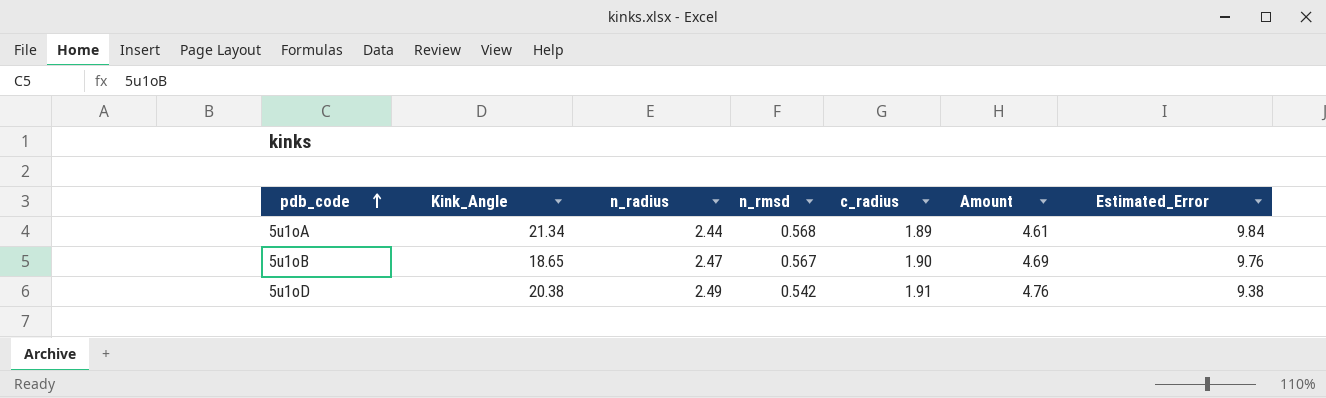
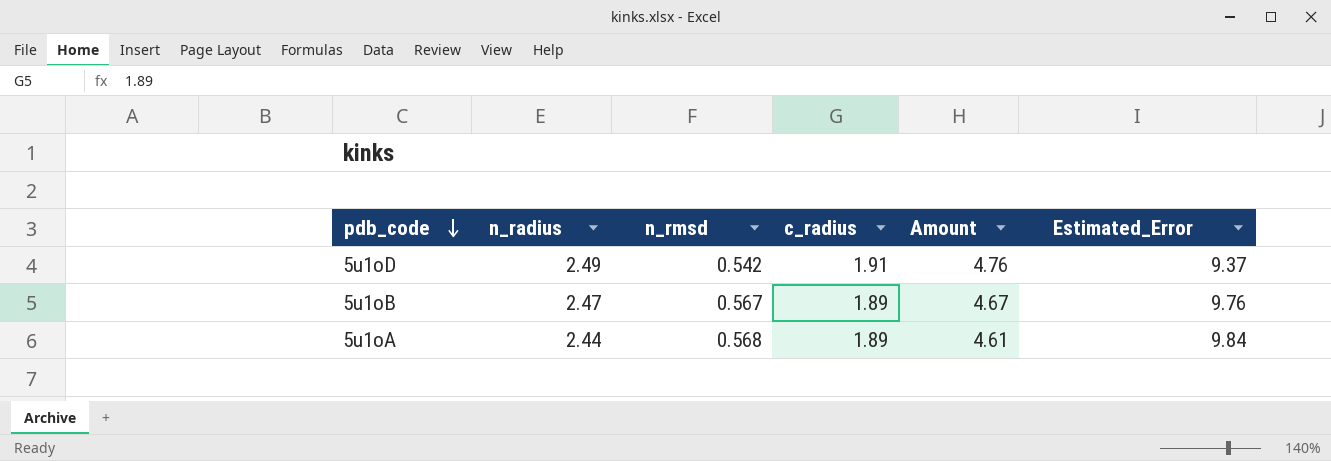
row order: pdb_code ascending -> pdb_code descending
column Kink_Angle | position: 2 -> none
5u1oD | Estimated_Error: 9.38 -> 9.37
5u1oB | c_radius: 1.90 -> 1.89
5u1oB | Amount: 4.69 -> 4.67

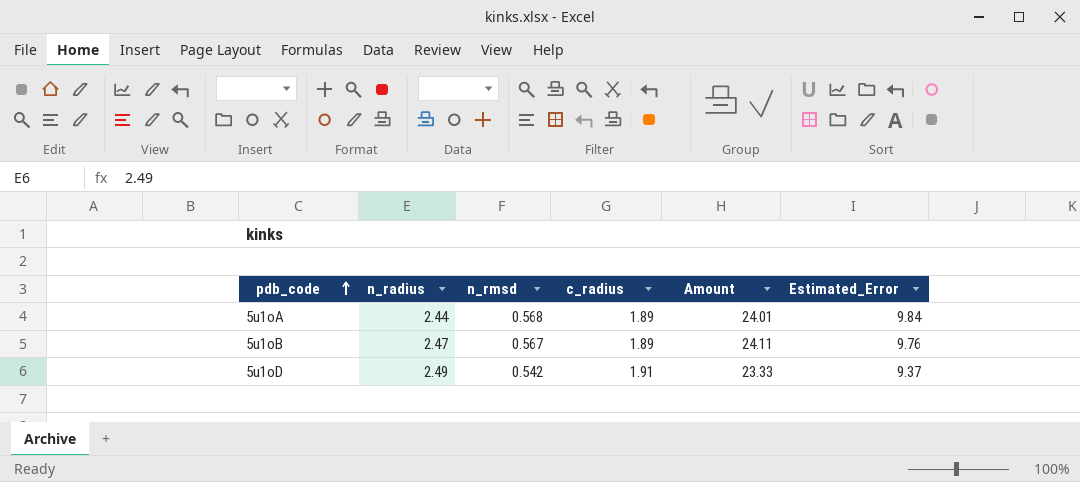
row order: pdb_code descending -> pdb_code ascending
column Amount | formula: [n_radius] * [c_radius] -> [n_radius] * [Estimated_Error]

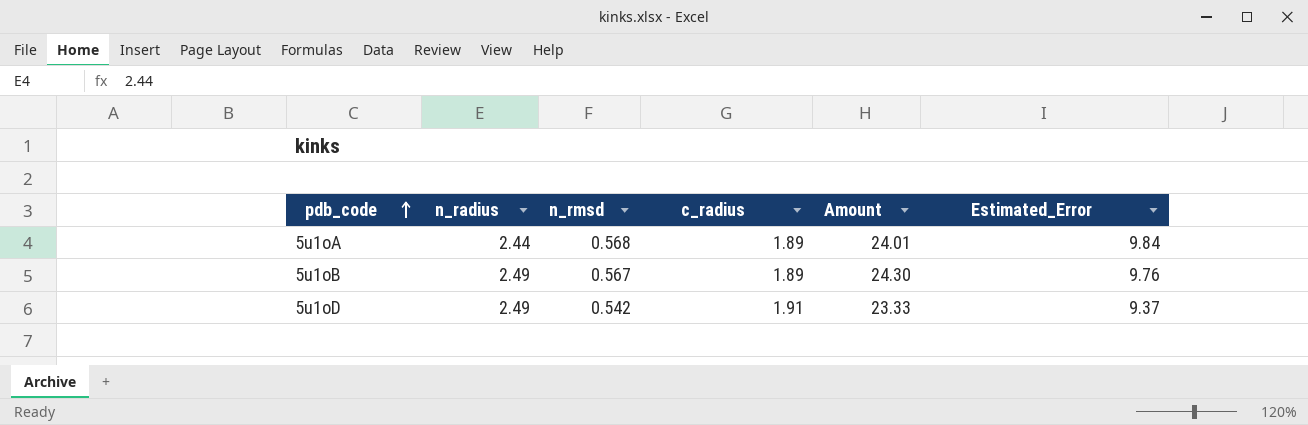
5u1oB | n_radius: 2.47 -> 2.49
5u1oB | Amount: 24.11 -> 24.30

